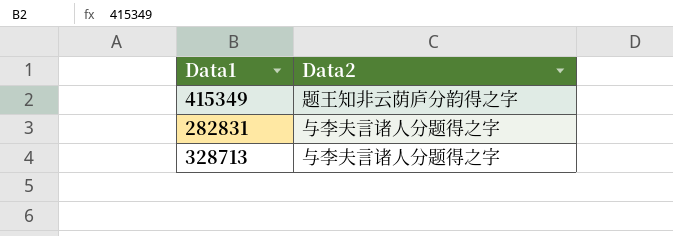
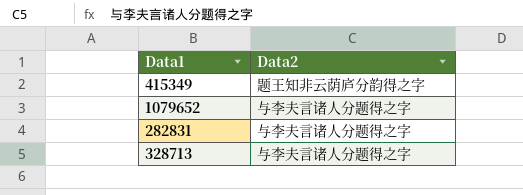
row 1079652: none -> 与李夫言诸人分题得之字

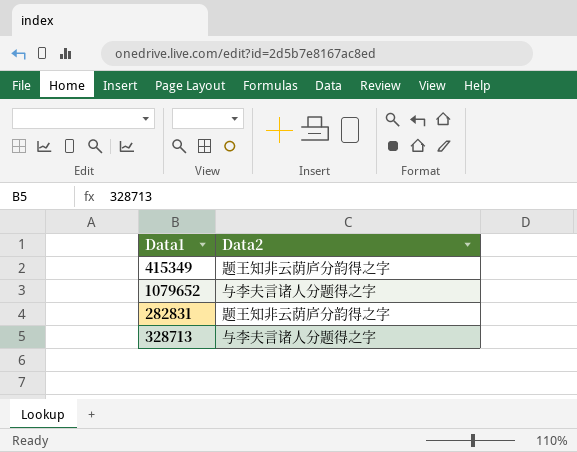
282831 | Data2: 与李夫言诸人分题得之字 -> 题王知非云荫庐分韵得之字

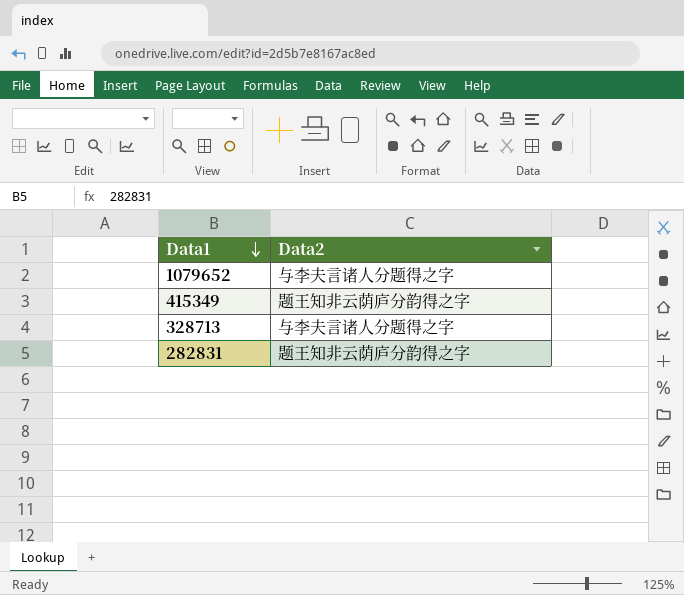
row order: none -> Data1 descending

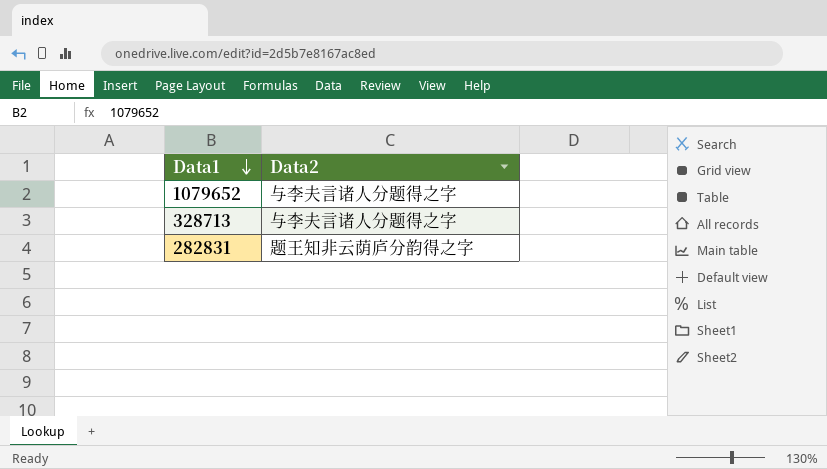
row 415349: 题王知非云荫庐分韵得之字 -> none

